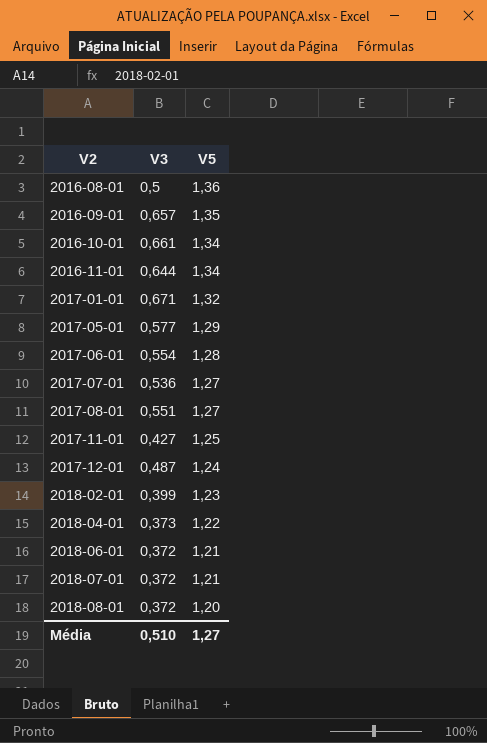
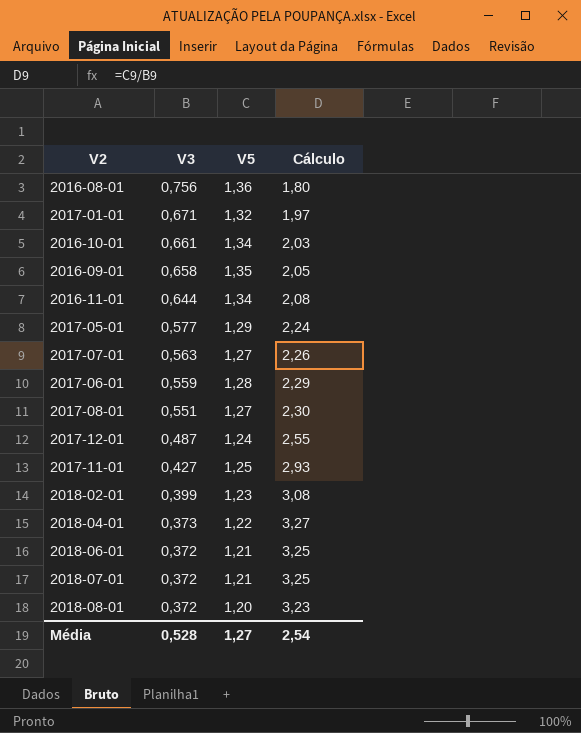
row order: V2 ascending -> V3 descending
column Cálculo | formula: none -> [V5] / [V3]
2016-08-01 | V3: 0,5 -> 0,756
2016-09-01 | V3: 0,657 -> 0,658
2017-07-01 | V3: 0,536 -> 0,563
2017-06-01 | V3: 0,554 -> 0,559
Média | V3: 0,510 -> 0,528

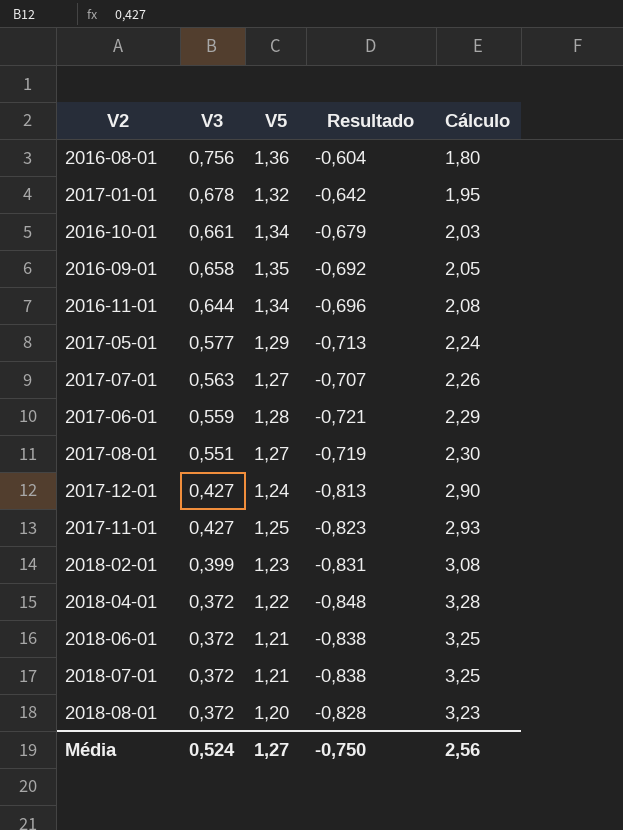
column Resultado | formula: none -> [V3] - [V5]
2017-01-01 | V3: 0,671 -> 0,678
2017-01-01 | Cálculo: 1,97 -> 1,95
2017-12-01 | V3: 0,487 -> 0,427
2017-12-01 | Cálculo: 2,55 -> 2,90
2018-04-01 | V3: 0,373 -> 0,372
2018-04-01 | Cálculo: 3,27 -> 3,28
Média | V3: 0,528 -> 0,524
Média | Cálculo: 2,54 -> 2,56

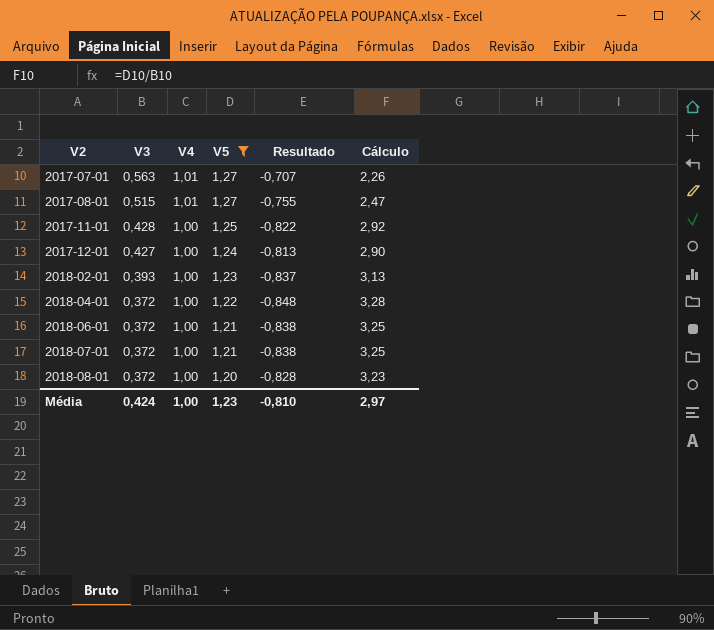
filter: none -> V5 <= 1,27
row order: V3 descending -> V2 ascending
column V4 | position: none -> 3
2017-08-01 | V3: 0,551 -> 0,515
2017-08-01 | Resultado: -0,719 -> -0,755
2017-08-01 | Cálculo: 2,30 -> 2,47
2017-11-01 | V3: 0,427 -> 0,428
2017-11-01 | Resultado: -0,823 -> -0,822
2017-11-01 | Cálculo: 2,93 -> 2,92
2018-02-01 | V3: 0,399 -> 0,393
2018-02-01 | Resultado: -0,831 -> -0,837
2018-02-01 | Cálculo: 3,08 -> 3,13
Média | V3: 0,524 -> 0,424
Média | V5: 1,27 -> 1,23
Média | Resultado: -0,750 -> -0,810
Média | Cálculo: 2,56 -> 2,97

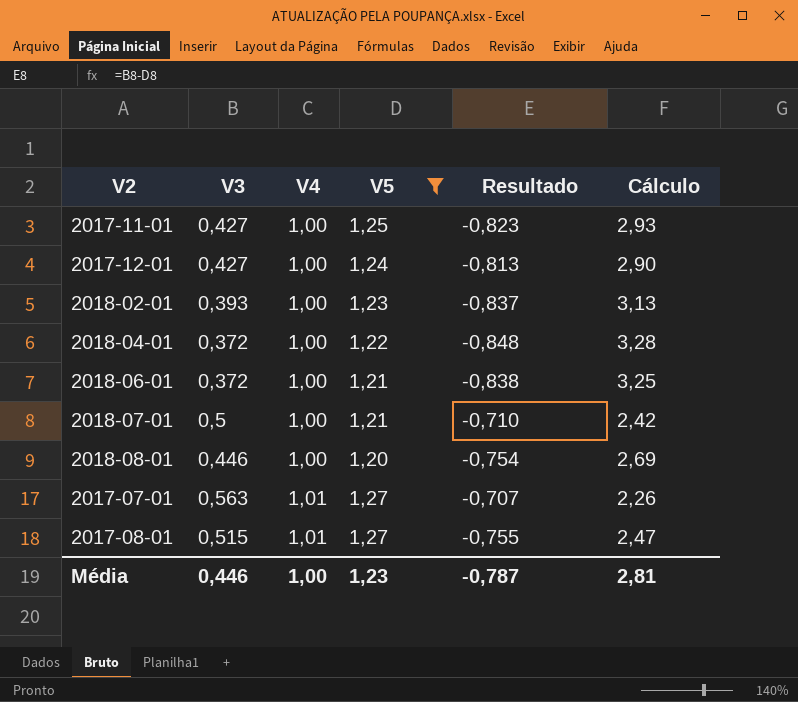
row order: V2 ascending -> V4 ascending
2017-11-01 | V3: 0,428 -> 0,427
2017-11-01 | Resultado: -0,822 -> -0,823
2017-11-01 | Cálculo: 2,92 -> 2,93
2018-07-01 | V3: 0,372 -> 0,5
2018-07-01 | Resultado: -0,838 -> -0,710
2018-07-01 | Cálculo: 3,25 -> 2,42
2018-08-01 | V3: 0,372 -> 0,446
2018-08-01 | Resultado: -0,828 -> -0,754
2018-08-01 | Cálculo: 3,23 -> 2,69
Média | V3: 0,424 -> 0,446
Média | Resultado: -0,810 -> -0,787
Média | Cálculo: 2,97 -> 2,81

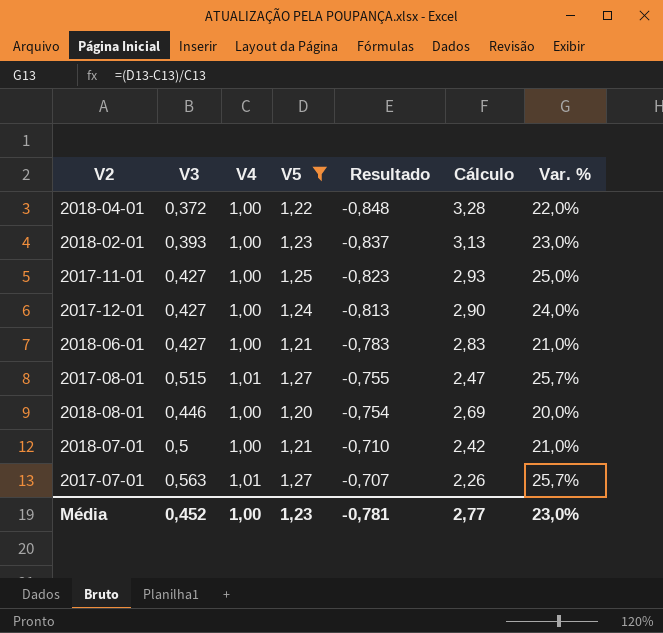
row order: V4 ascending -> Resultado ascending
column Var. % | formula: none -> ([V5] - [V4]) / [V4]
2018-06-01 | V3: 0,372 -> 0,427
2018-06-01 | Resultado: -0,838 -> -0,783
2018-06-01 | Cálculo: 3,25 -> 2,83
Média | V3: 0,446 -> 0,452
Média | Resultado: -0,787 -> -0,781
Média | Cálculo: 2,81 -> 2,77

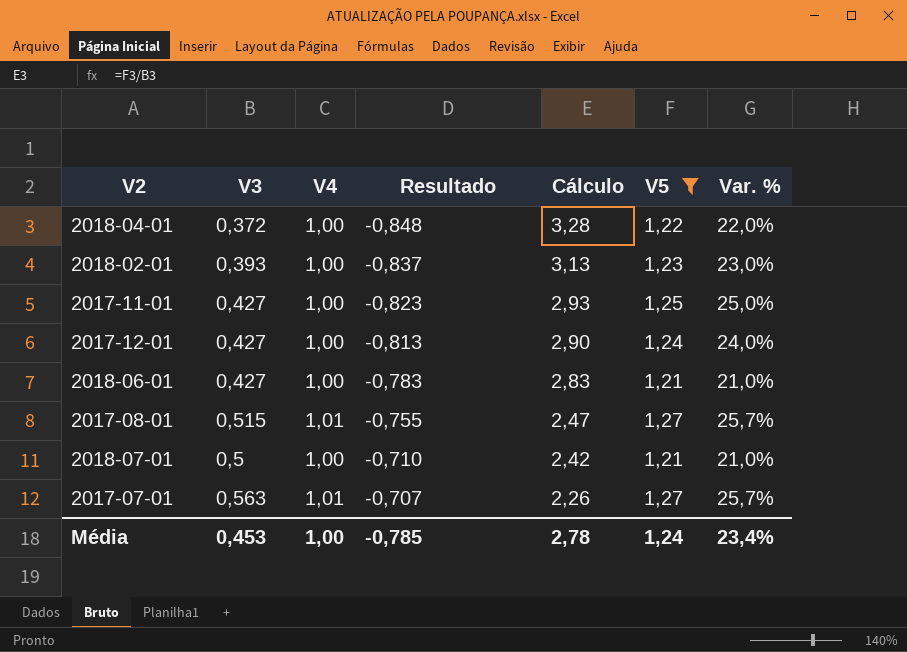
column V5 | position: 4 -> 6
row 2018-08-01: 0,446 | 1,00 | 1,20 | -0,754 | 2,69 | 20,0% -> none
Média | V3: 0,452 -> 0,453
Média | Resultado: -0,781 -> -0,785
Média | Cálculo: 2,77 -> 2,78
Média | V5: 1,23 -> 1,24
Média | Var. %: 23,0% -> 23,4%

